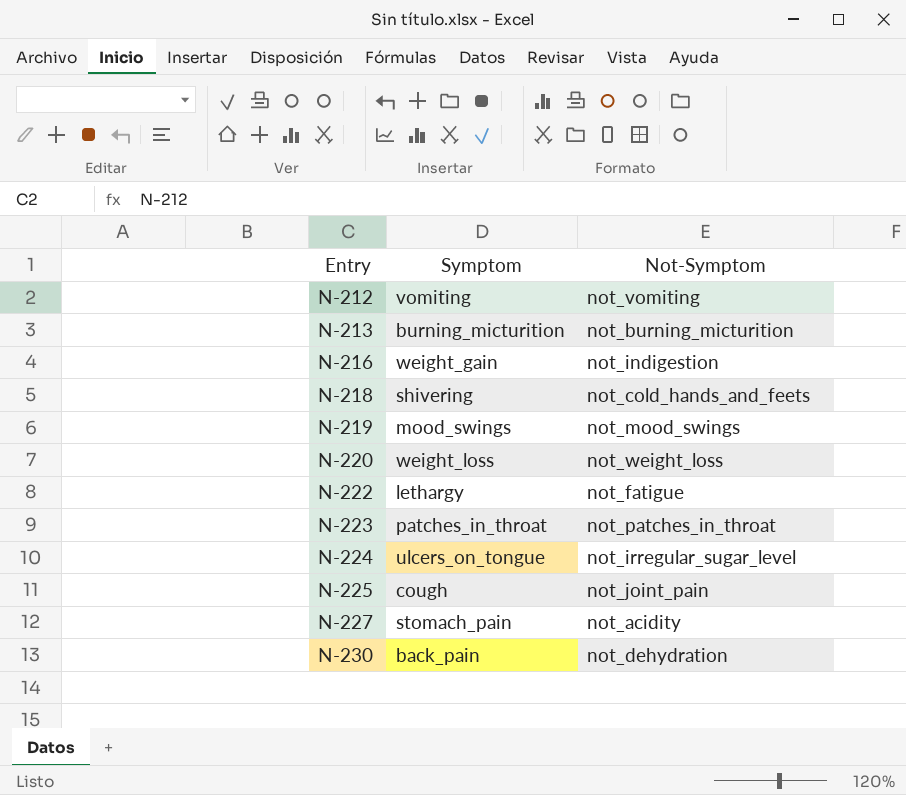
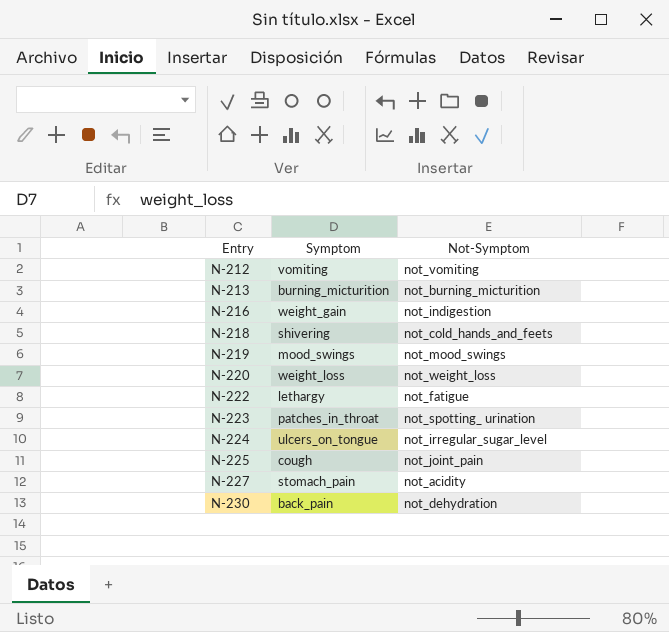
N-223 | Not-Symptom: not_patches_in_throat -> not_spotting_ urination

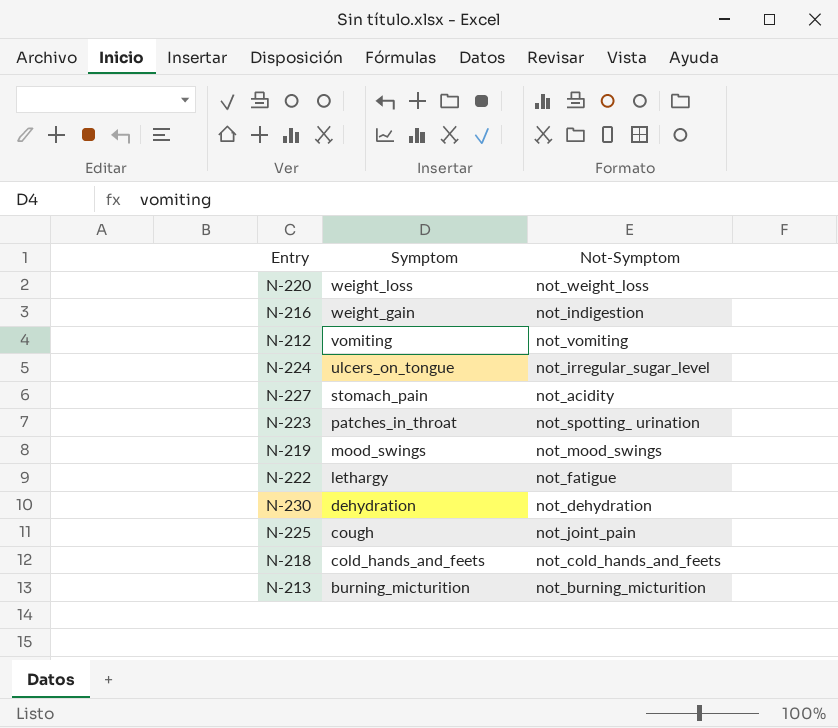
row order: Entry ascending -> Symptom descending
N-230 | Symptom: back_pain -> dehydration
N-218 | Symptom: shivering -> cold_hands_and_feets

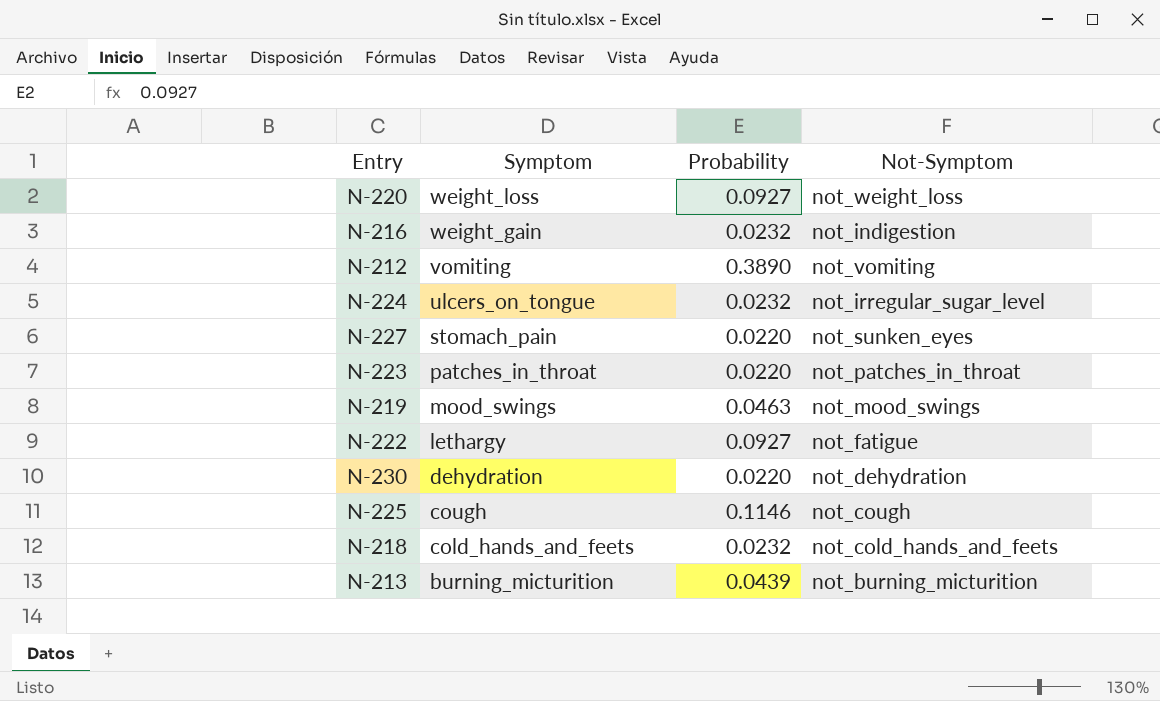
column Probability | position: none -> 3
N-227 | Not-Symptom: not_acidity -> not_sunken_eyes
N-223 | Not-Symptom: not_spotting_ urination -> not_patches_in_throat
N-225 | Not-Symptom: not_joint_pain -> not_cough

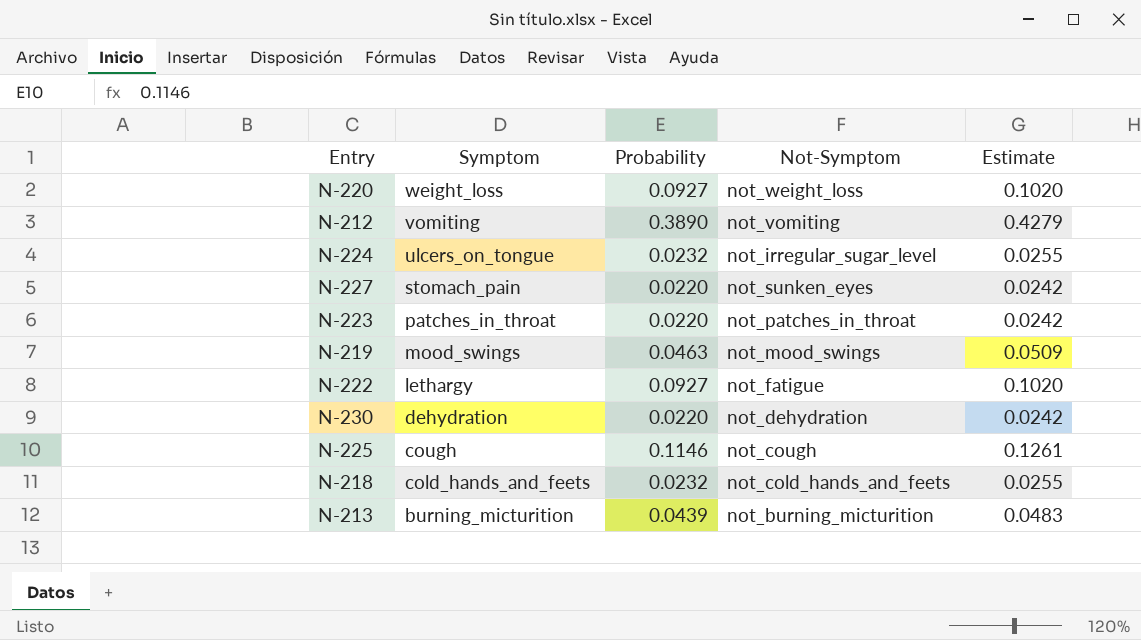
column Estimate | formula: none -> [Probability] * 1.1
row N-216: weight_gain | 0.0232 | not_indigestion -> none

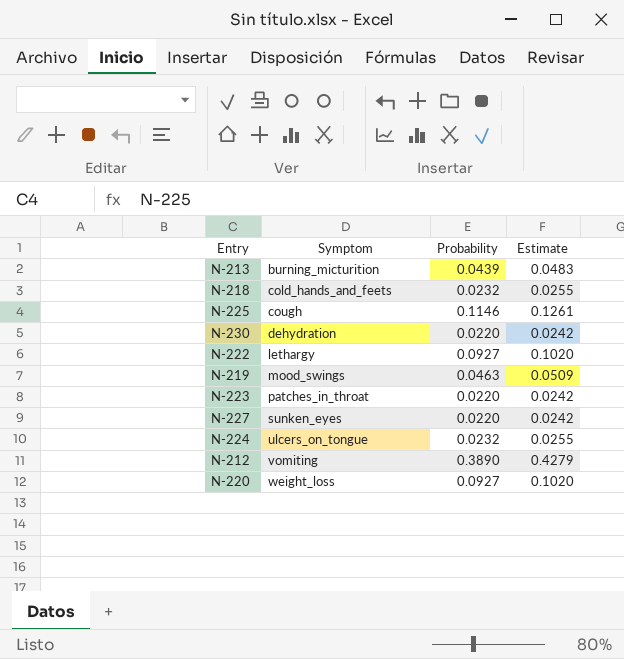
row order: Symptom descending -> Symptom ascending
column Not-Symptom | position: 4 -> none
N-227 | Symptom: stomach_pain -> sunken_eyes

